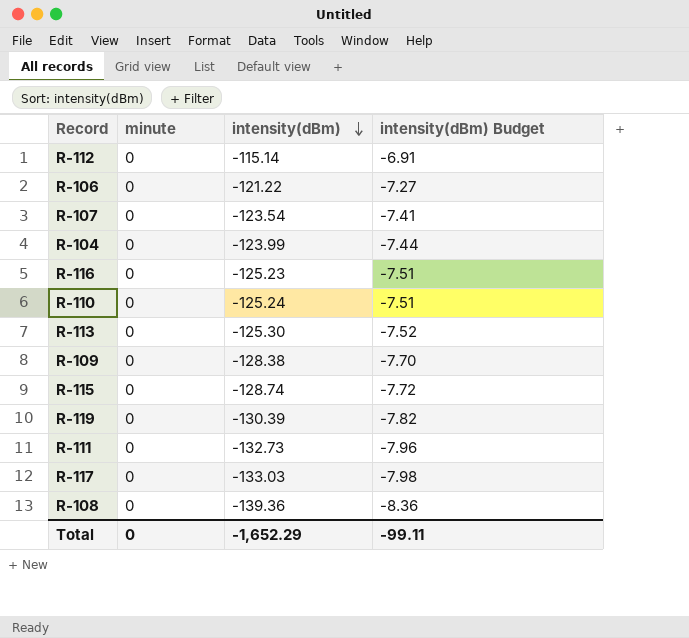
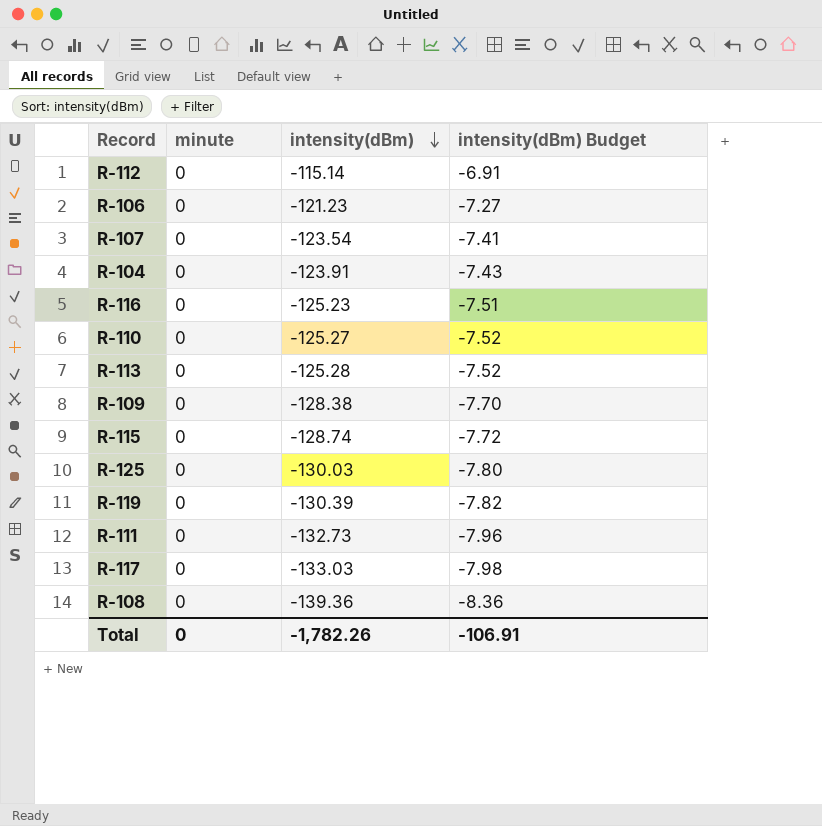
R-106 | intensity(dBm): -121.22 -> -121.23
R-104 | intensity(dBm): -123.99 -> -123.91
R-104 | intensity(dBm) Budget: -7.44 -> -7.43
R-110 | intensity(dBm): -125.24 -> -125.27
R-110 | intensity(dBm) Budget: -7.51 -> -7.52
R-113 | intensity(dBm): -125.30 -> -125.28
row R-125: none -> 0 | -130.03 | -7.80
Total | intensity(dBm): -1,652.29 -> -1,782.26
Total | intensity(dBm) Budget: -99.11 -> -106.91

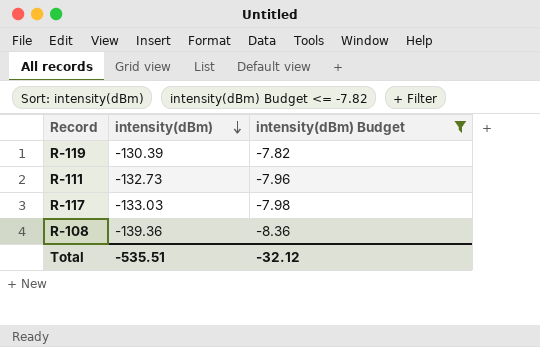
filter: none -> intensity(dBm) Budget <= -7.82
column minute | position: 2 -> none
Total | intensity(dBm): -1,782.26 -> -535.51
Total | intensity(dBm) Budget: -106.91 -> -32.12

